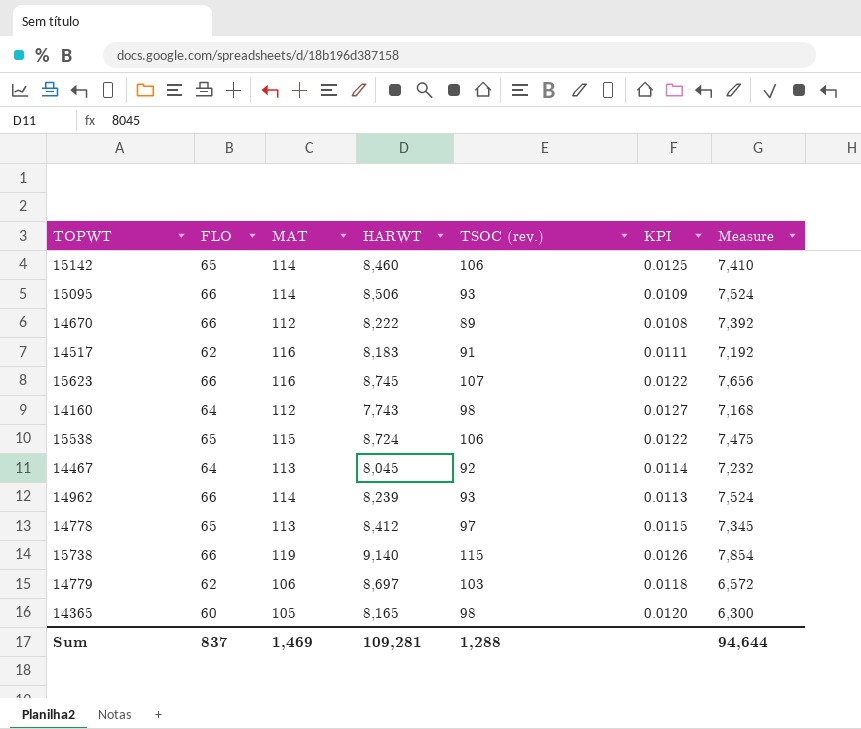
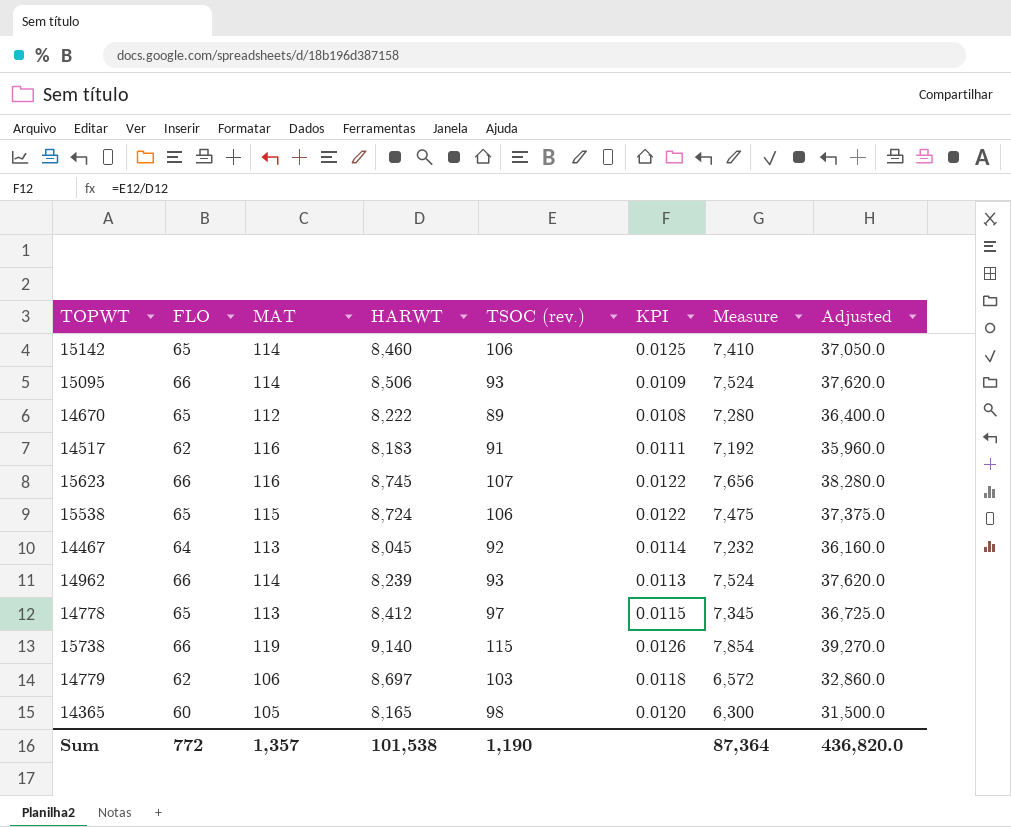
column Adjusted | formula: none -> [Measure] * 5
row 14160: 64 | 112 | 7,743 | 98 | 0.0127 | 7,168 -> none
14670 | FLO: 66 -> 65
14670 | Measure: 7,392 -> 7,280
Sum | FLO: 837 -> 772
Sum | MAT: 1,469 -> 1,357
Sum | HARWT: 109,281 -> 101,538
Sum | TSOC (rev.): 1,288 -> 1,190
Sum | Measure: 94,644 -> 87,364

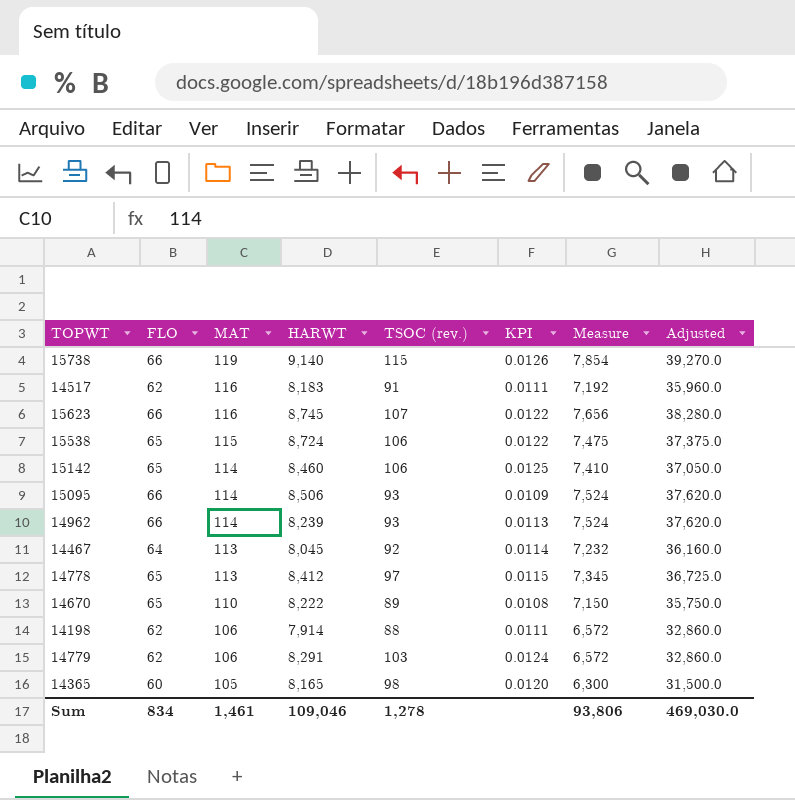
row order: none -> MAT descending
14670 | MAT: 112 -> 110
14670 | Measure: 7,280 -> 7,150
14670 | Adjusted: 36,400.0 -> 35,750.0
row 14198: none -> 62 | 106 | 7,914 | 88 | 0.0111 | 6,572 | 32,860.0
14779 | HARWT: 8,697 -> 8,291
14779 | KPI: 0.0118 -> 0.0124
Sum | FLO: 772 -> 834
Sum | MAT: 1,357 -> 1,461
Sum | HARWT: 101,538 -> 109,046
Sum | TSOC (rev.): 1,190 -> 1,278
Sum | Measure: 87,364 -> 93,806
Sum | Adjusted: 436,820.0 -> 469,030.0

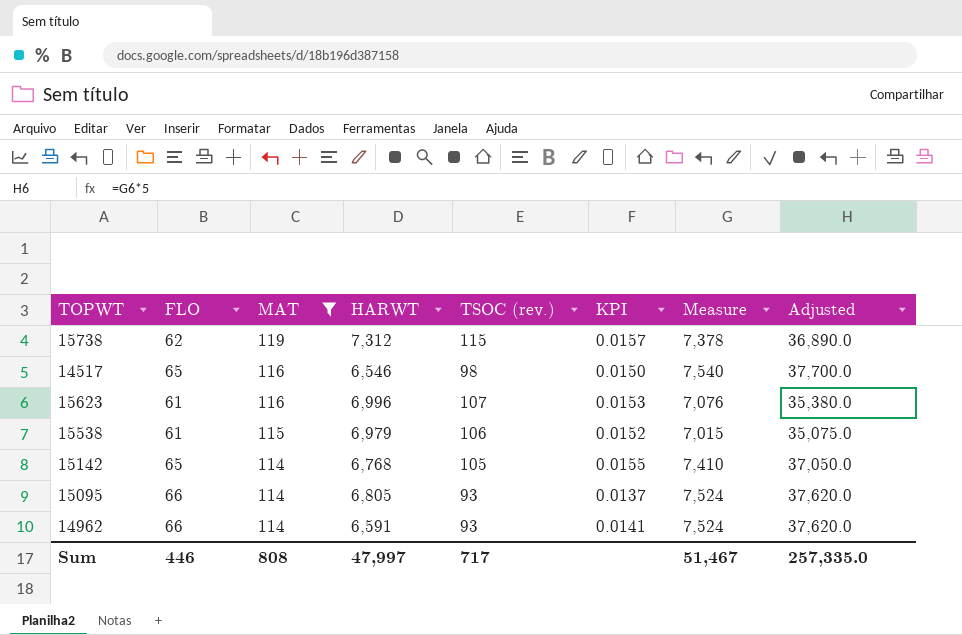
filter: none -> MAT >= 114
15738 | FLO: 66 -> 62
15738 | HARWT: 9,140 -> 7,312
15738 | KPI: 0.0126 -> 0.0157
15738 | Measure: 7,854 -> 7,378
15738 | Adjusted: 39,270.0 -> 36,890.0
14517 | FLO: 62 -> 65
14517 | HARWT: 8,183 -> 6,546
14517 | TSOC (rev.): 91 -> 98
14517 | KPI: 0.0111 -> 0.0150
14517 | Measure: 7,192 -> 7,540
14517 | Adjusted: 35,960.0 -> 37,700.0
15623 | FLO: 66 -> 61
15623 | HARWT: 8,745 -> 6,996
15623 | KPI: 0.0122 -> 0.0153
15623 | Measure: 7,656 -> 7,076
15623 | Adjusted: 38,280.0 -> 35,380.0
15538 | FLO: 65 -> 61
15538 | HARWT: 8,724 -> 6,979
15538 | KPI: 0.0122 -> 0.0152
15538 | Measure: 7,475 -> 7,015
15538 | Adjusted: 37,375.0 -> 35,075.0
15142 | HARWT: 8,460 -> 6,768
15142 | TSOC (rev.): 106 -> 105
15142 | KPI: 0.0125 -> 0.0155
15095 | HARWT: 8,506 -> 6,805
15095 | KPI: 0.0109 -> 0.0137
14962 | HARWT: 8,239 -> 6,591
14962 | KPI: 0.0113 -> 0.0141
Sum | FLO: 834 -> 446
Sum | MAT: 1,461 -> 808
Sum | HARWT: 109,046 -> 47,997
Sum | TSOC (rev.): 1,278 -> 717
Sum | Measure: 93,806 -> 51,467
Sum | Adjusted: 469,030.0 -> 257,335.0

